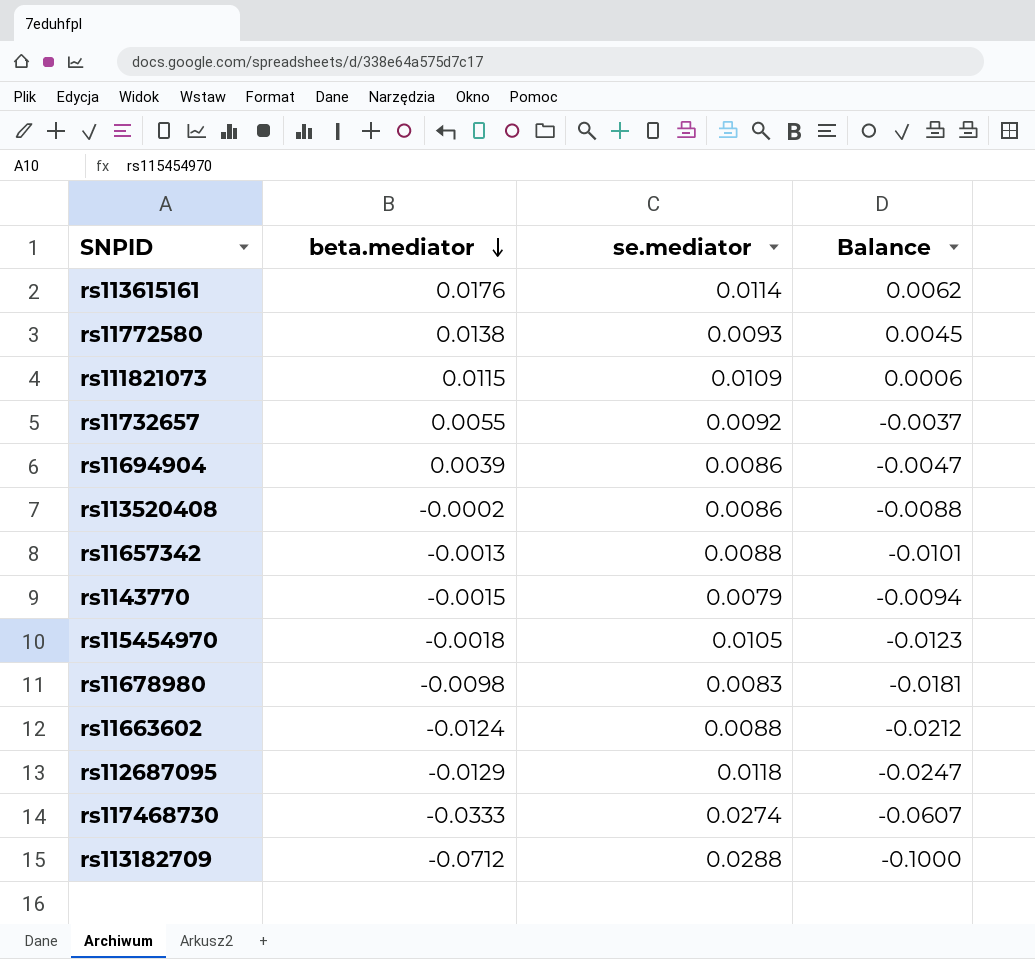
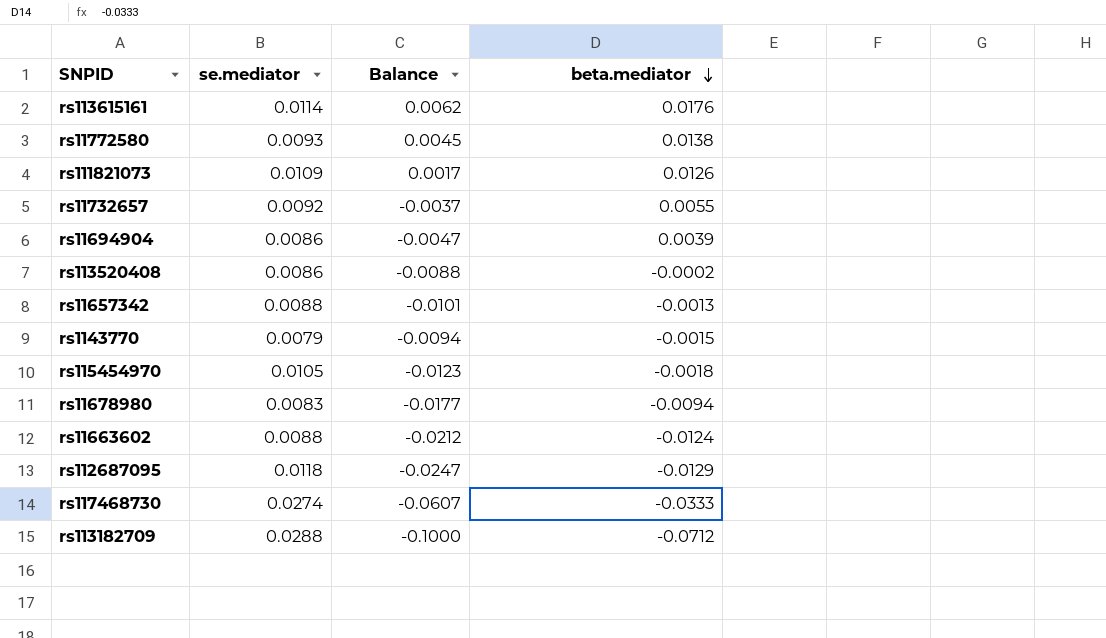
column beta.mediator | position: 2 -> 4
rs111821073 | Balance: 0.0006 -> 0.0017
rs111821073 | beta.mediator: 0.0115 -> 0.0126
rs11678980 | Balance: -0.0181 -> -0.0177
rs11678980 | beta.mediator: -0.0098 -> -0.0094

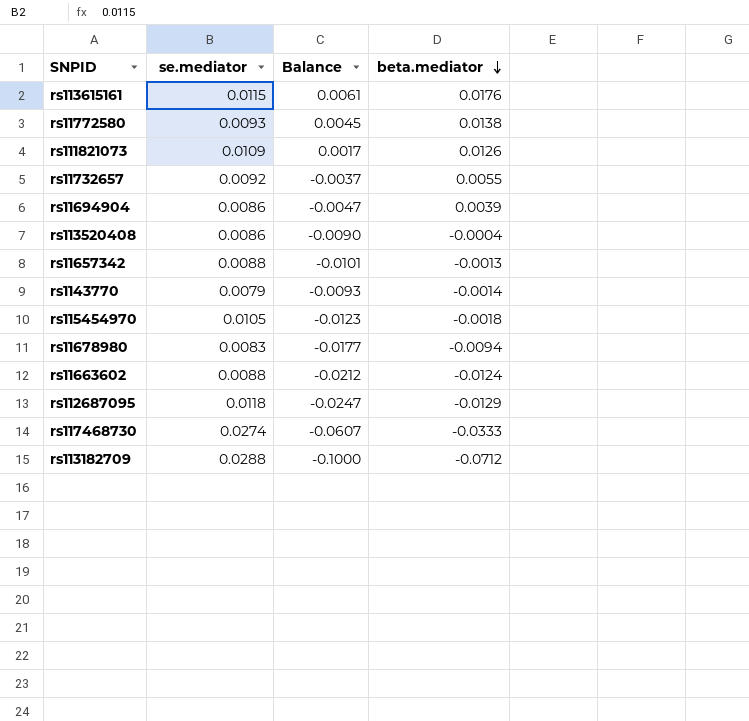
rs113615161 | se.mediator: 0.0114 -> 0.0115
rs113615161 | Balance: 0.0062 -> 0.0061
rs113520408 | Balance: -0.0088 -> -0.0090
rs113520408 | beta.mediator: -0.0002 -> -0.0004
rs1143770 | Balance: -0.0094 -> -0.0093
rs1143770 | beta.mediator: -0.0015 -> -0.0014

